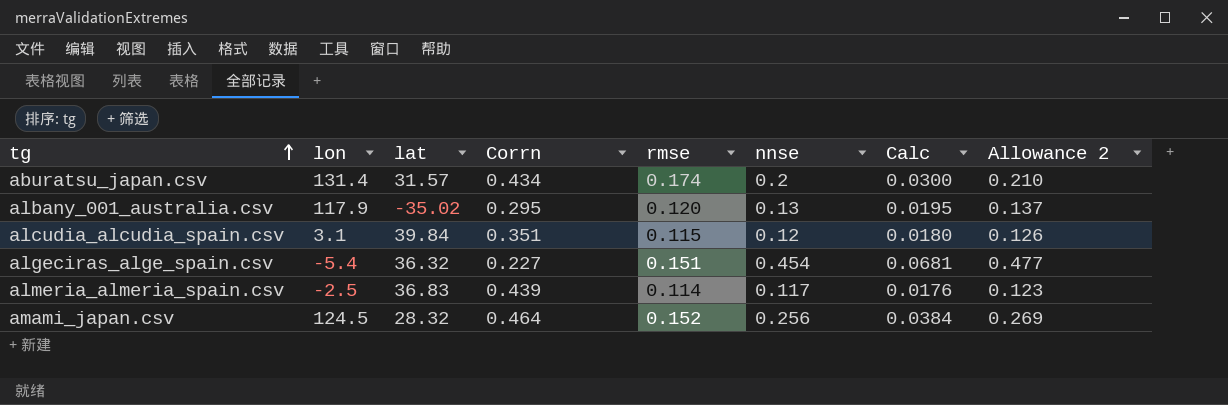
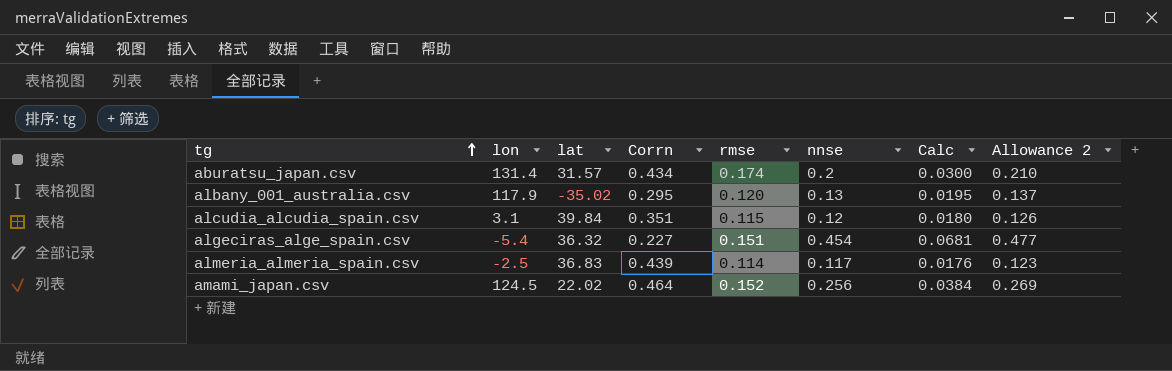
amami_japan.csv | lat: 28.32 -> 22.02

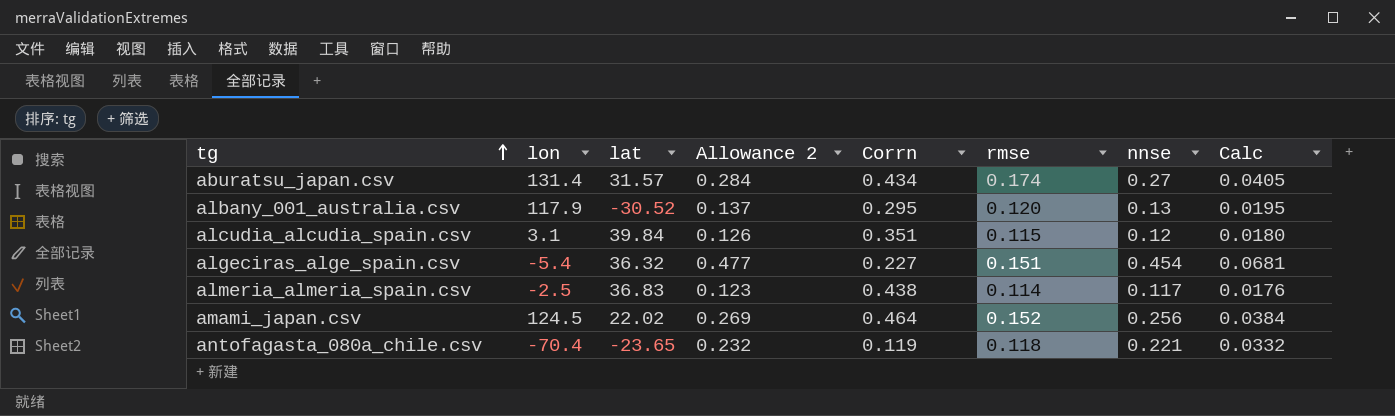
column Allowance 2 | position: 8 -> 4
aburatsu_japan.csv | Allowance 2: 0.210 -> 0.284
aburatsu_japan.csv | nnse: 0.2 -> 0.27
aburatsu_japan.csv | Calc: 0.0300 -> 0.0405
albany_001_australia.csv | lat: -35.02 -> -30.52
almeria_almeria_spain.csv | Corrn: 0.439 -> 0.438
row antofagasta_080a_chile.csv: none -> -70.4 | -23.65 | 0.232 | 0.119 | 0.118 | 0.221 | 0.0332

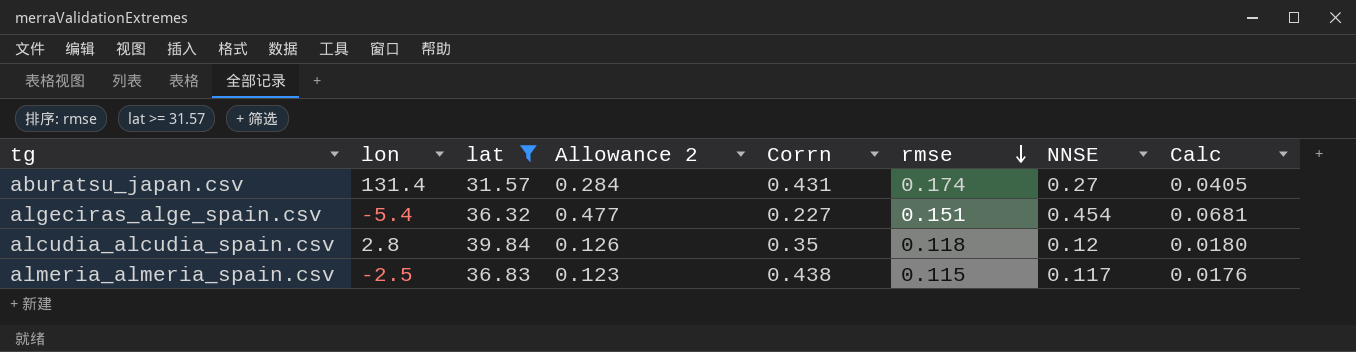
filter: none -> lat >= 31.57
row order: tg ascending -> rmse descending
column name: nnse -> NNSE
aburatsu_japan.csv | Corrn: 0.434 -> 0.431
alcudia_alcudia_spain.csv | lon: 3.1 -> 2.8
alcudia_alcudia_spain.csv | Corrn: 0.351 -> 0.35
alcudia_alcudia_spain.csv | rmse: 0.115 -> 0.118
almeria_almeria_spain.csv | rmse: 0.114 -> 0.115

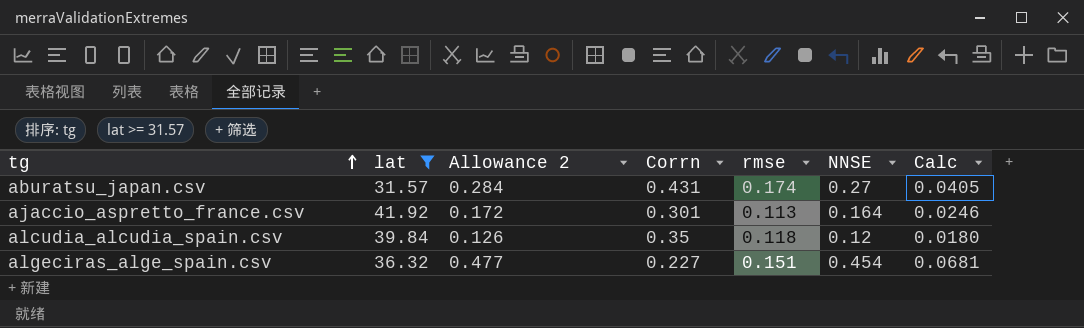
row order: rmse descending -> tg ascending
column lon | position: 2 -> none
row almeria_almeria_spain.csv: -2.5 | 36.83 | 0.123 | 0.438 | 0.115 | 0.117 | 0.0176 -> none
row ajaccio_aspretto_france.csv: none -> 41.92 | 0.172 | 0.301 | 0.113 | 0.164 | 0.0246

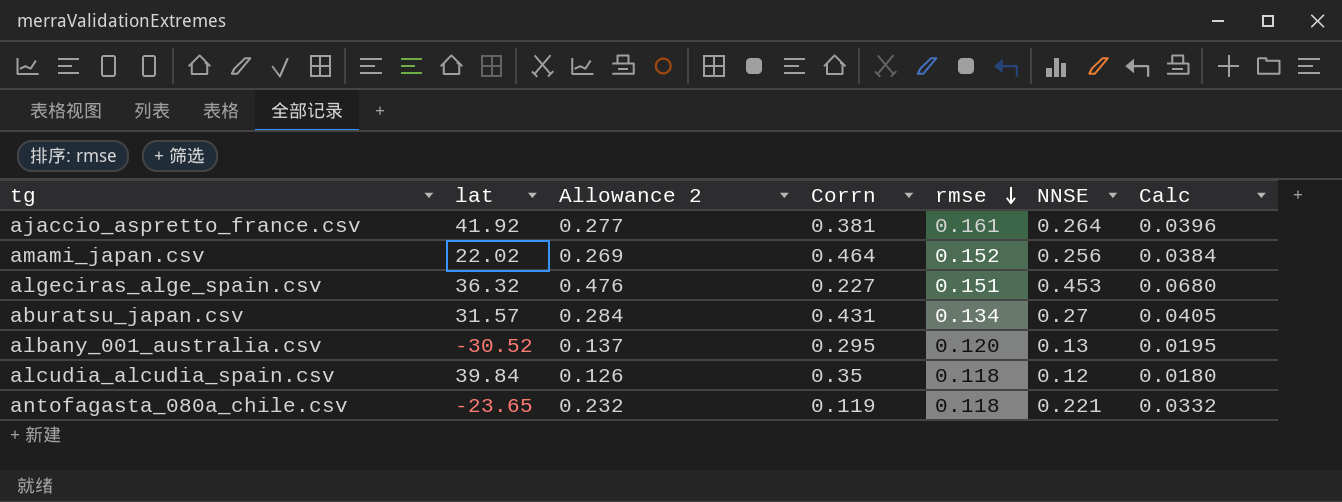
filter: lat >= 31.57 -> none
row order: tg ascending -> rmse descending
ajaccio_aspretto_france.csv | Allowance 2: 0.172 -> 0.277
ajaccio_aspretto_france.csv | Corrn: 0.301 -> 0.381
ajaccio_aspretto_france.csv | rmse: 0.113 -> 0.161
ajaccio_aspretto_france.csv | NNSE: 0.164 -> 0.264
ajaccio_aspretto_france.csv | Calc: 0.0246 -> 0.0396
algeciras_alge_spain.csv | Allowance 2: 0.477 -> 0.476
algeciras_alge_spain.csv | NNSE: 0.454 -> 0.453
algeciras_alge_spain.csv | Calc: 0.0681 -> 0.0680
aburatsu_japan.csv | rmse: 0.174 -> 0.134

